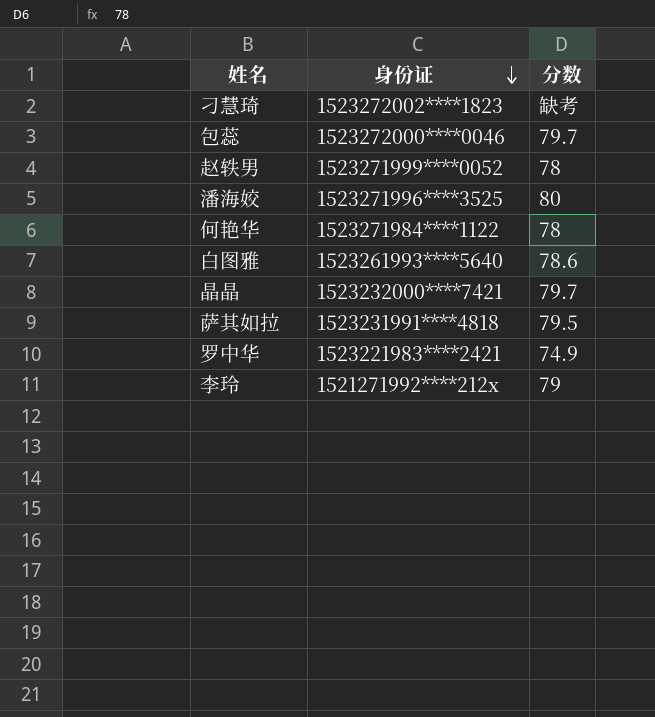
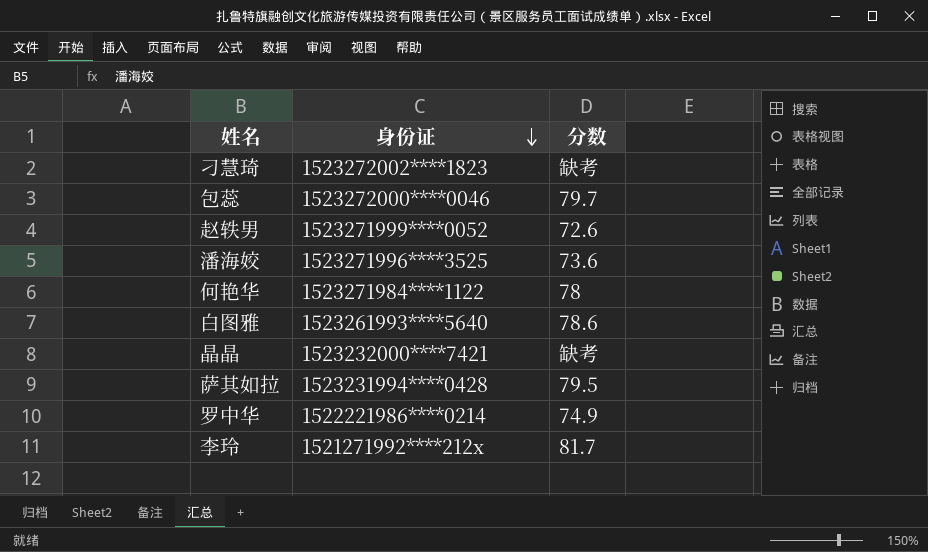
赵轶男 | 分数: 78 -> 72.6
潘海姣 | 分数: 80 -> 73.6
晶晶 | 分数: 79.7 -> 缺考
萨其如拉 | 身份证: 1523231991****4818 -> 1523231994****0428
罗中华 | 身份证: 1523221983****2421 -> 1522221986****0214
李玲 | 分数: 79 -> 81.7

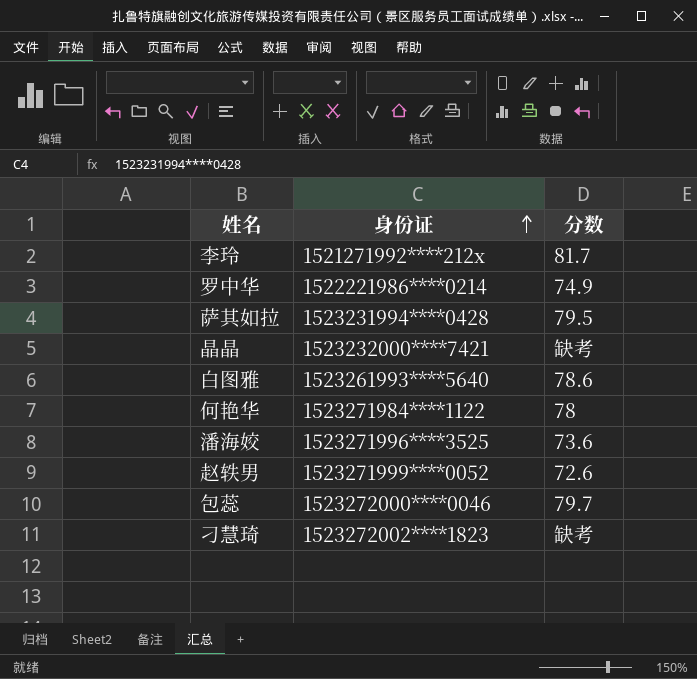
row order: 身份证 descending -> 身份证 ascending

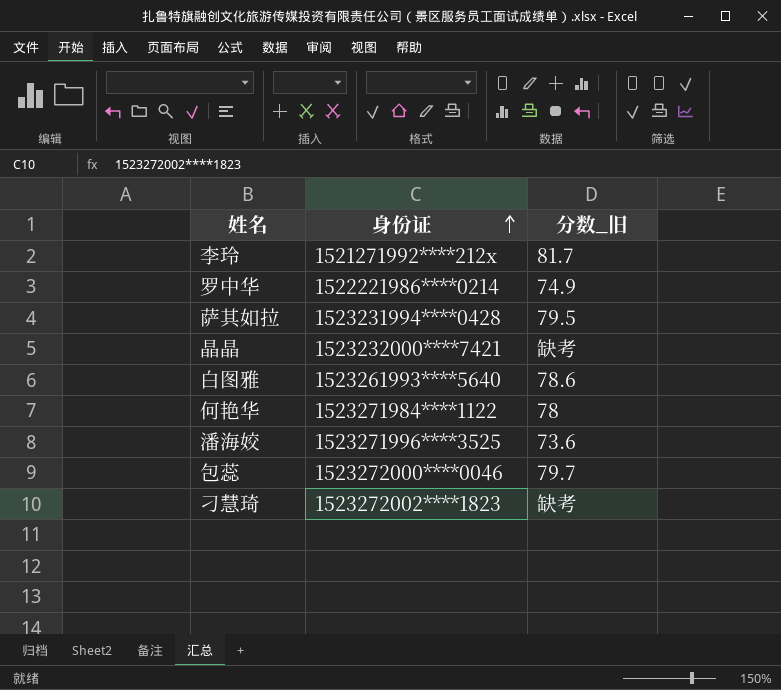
column name: 分数 -> 分数_旧
row 赵轶男: 1523271999****0052 | 72.6 -> none

